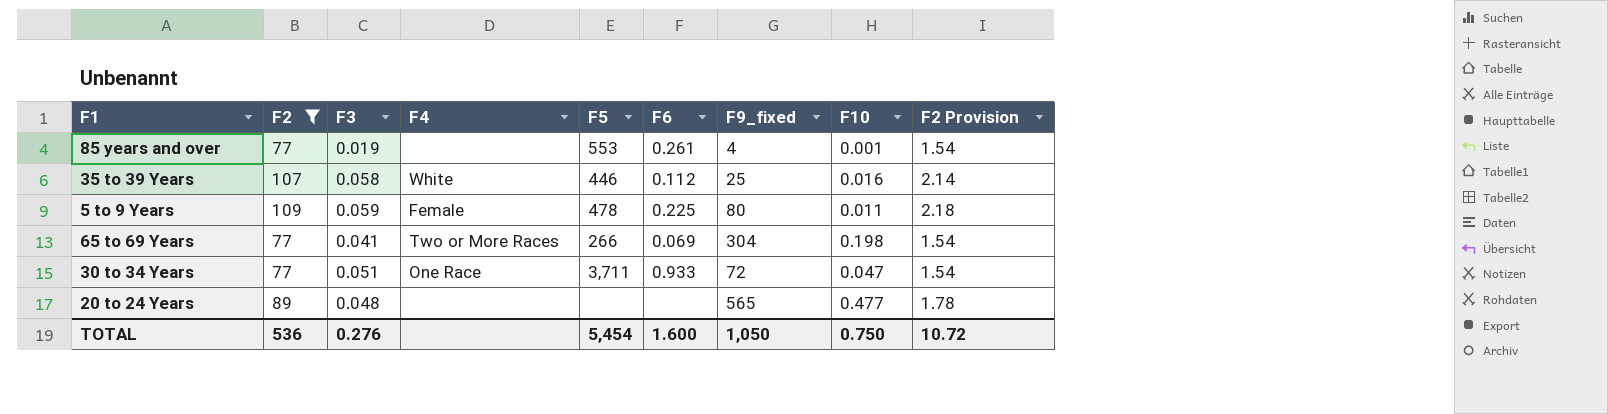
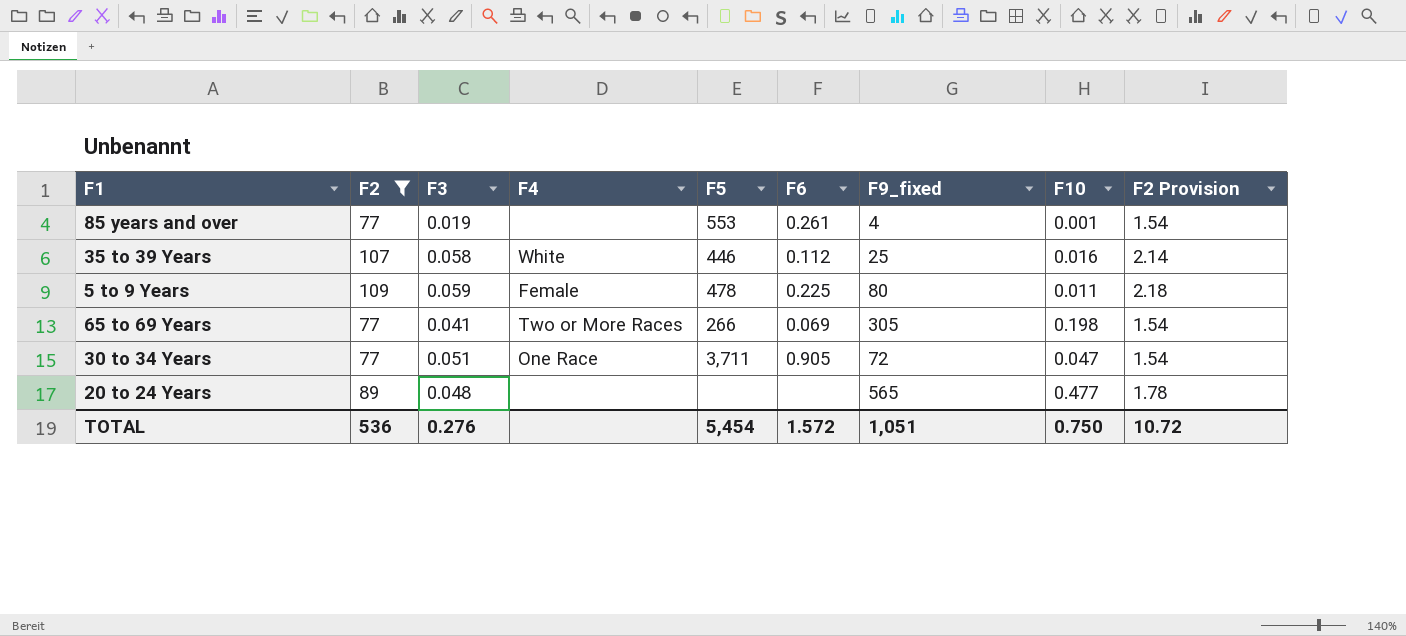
65 to 69 Years | F9_fixed: 304 -> 305
30 to 34 Years | F6: 0.933 -> 0.905
TOTAL | F6: 1.600 -> 1.572
TOTAL | F9_fixed: 1,050 -> 1,051

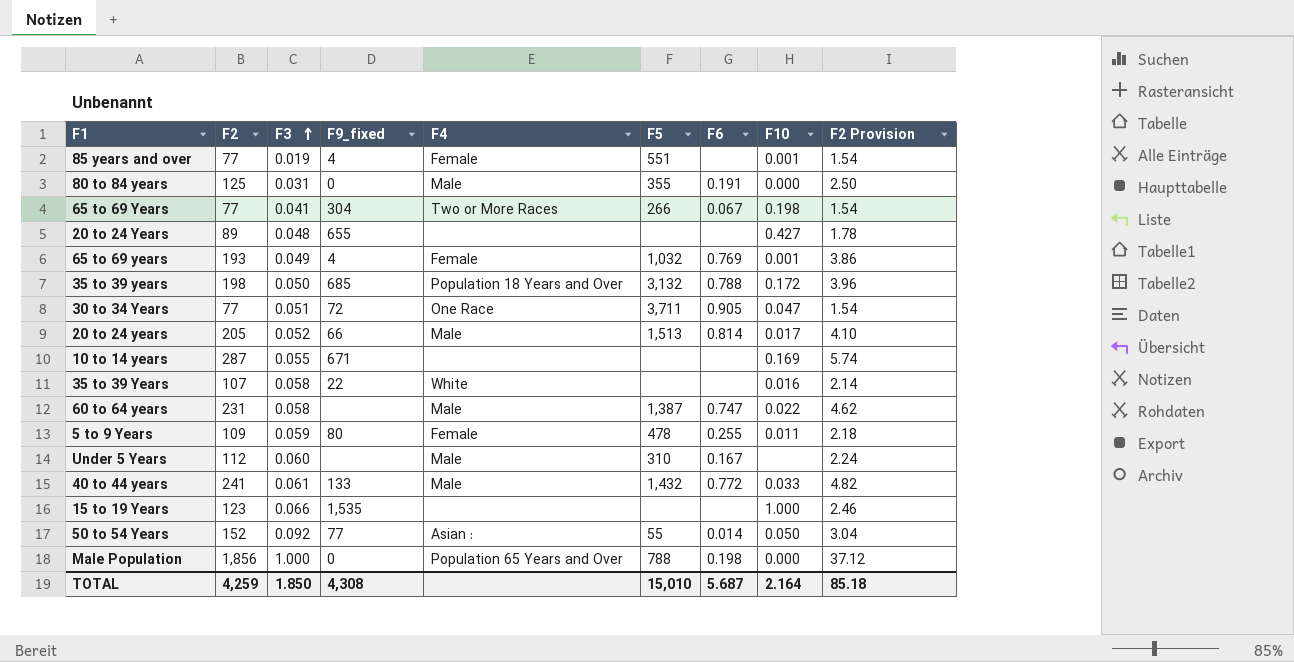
filter: F2 <= 109 -> none
row order: none -> F3 ascending
column F9_fixed | position: 7 -> 4
85 years and over | F4: none -> Female
85 years and over | F5: 553 -> 551
85 years and over | F6: 0.261 -> none
65 to 69 Years | F9_fixed: 305 -> 304
65 to 69 Years | F6: 0.069 -> 0.067
20 to 24 Years | F9_fixed: 565 -> 655
20 to 24 Years | F10: 0.477 -> 0.427
35 to 39 Years | F9_fixed: 25 -> 22
35 to 39 Years | F5: 446 -> none
35 to 39 Years | F6: 0.112 -> none
5 to 9 Years | F6: 0.225 -> 0.255
TOTAL | F2: 536 -> 4,259
TOTAL | F3: 0.276 -> 1.850
TOTAL | F9_fixed: 1,051 -> 4,308
TOTAL | F5: 5,454 -> 15,010
TOTAL | F6: 1.572 -> 5.687
TOTAL | F10: 0.750 -> 2.164
TOTAL | F2 Provision: 10.72 -> 85.18

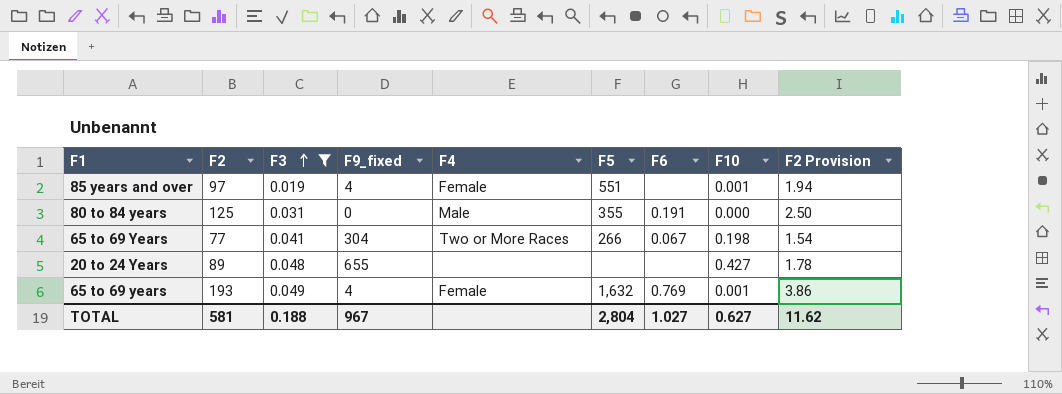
filter: none -> F3 <= 0.049
85 years and over | F2: 77 -> 97
85 years and over | F2 Provision: 1.54 -> 1.94
65 to 69 years | F5: 1,032 -> 1,632
TOTAL | F2: 4,259 -> 581
TOTAL | F3: 1.850 -> 0.188
TOTAL | F9_fixed: 4,308 -> 967
TOTAL | F5: 15,010 -> 2,804
TOTAL | F6: 5.687 -> 1.027
TOTAL | F10: 2.164 -> 0.627
TOTAL | F2 Provision: 85.18 -> 11.62

